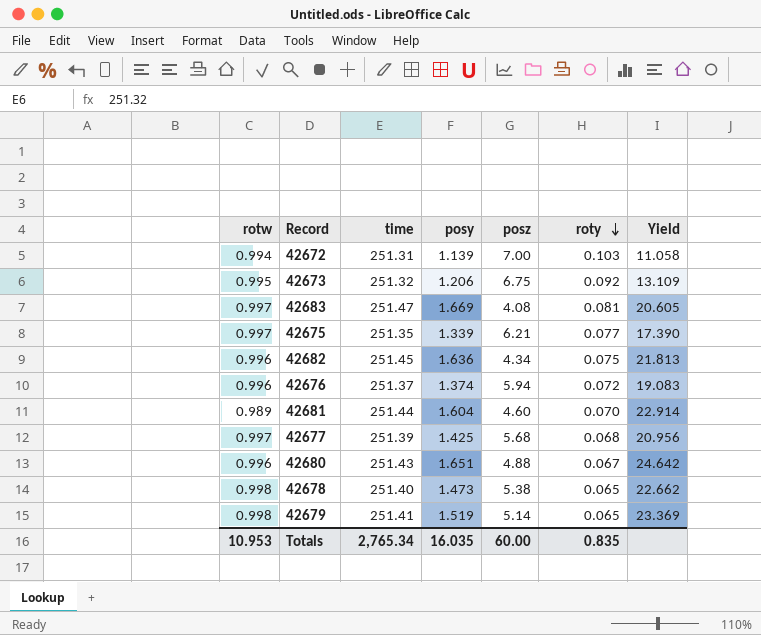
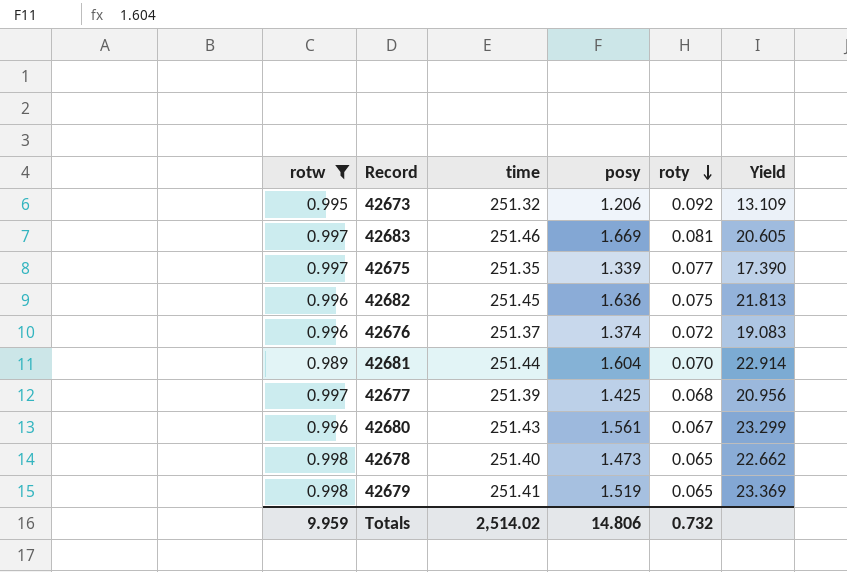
filter: none -> rotw != 0.994
column posz | position: 5 -> none
42683 | time: 251.47 -> 251.46
42680 | posy: 1.651 -> 1.561
42680 | Yield: 24.642 -> 23.299
Totals | rotw: 10.953 -> 9.959
Totals | time: 2,765.34 -> 2,514.02
Totals | posy: 16.035 -> 14.806
Totals | roty: 0.835 -> 0.732

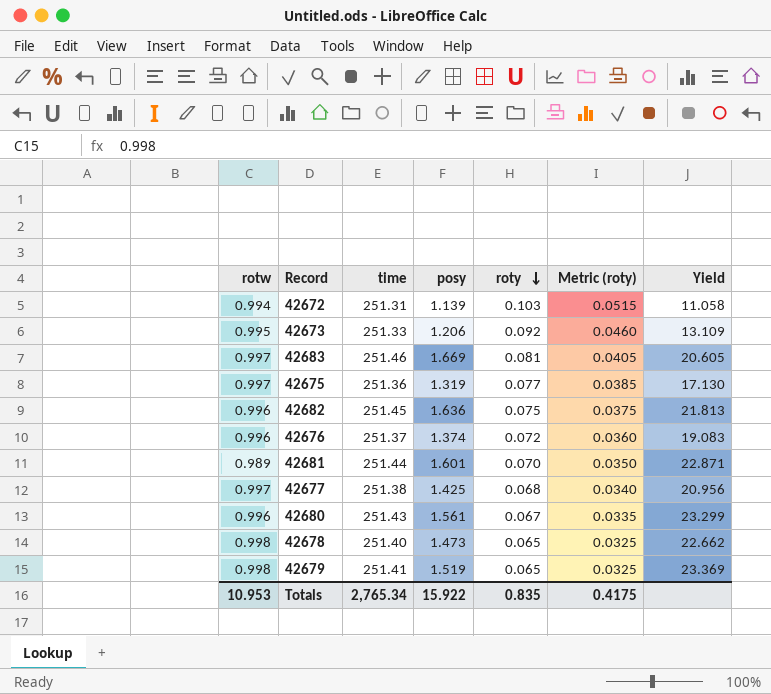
filter: rotw != 0.994 -> none
column Metric (roty) | formula: none -> [roty] * 0.5
42673 | time: 251.32 -> 251.33
42675 | time: 251.35 -> 251.36
42675 | posy: 1.339 -> 1.319
42675 | Yield: 17.390 -> 17.130
42681 | posy: 1.604 -> 1.601
42681 | Yield: 22.914 -> 22.871
42677 | time: 251.39 -> 251.38
Totals | rotw: 9.959 -> 10.953
Totals | time: 2,514.02 -> 2,765.34
Totals | posy: 14.806 -> 15.922
Totals | roty: 0.732 -> 0.835

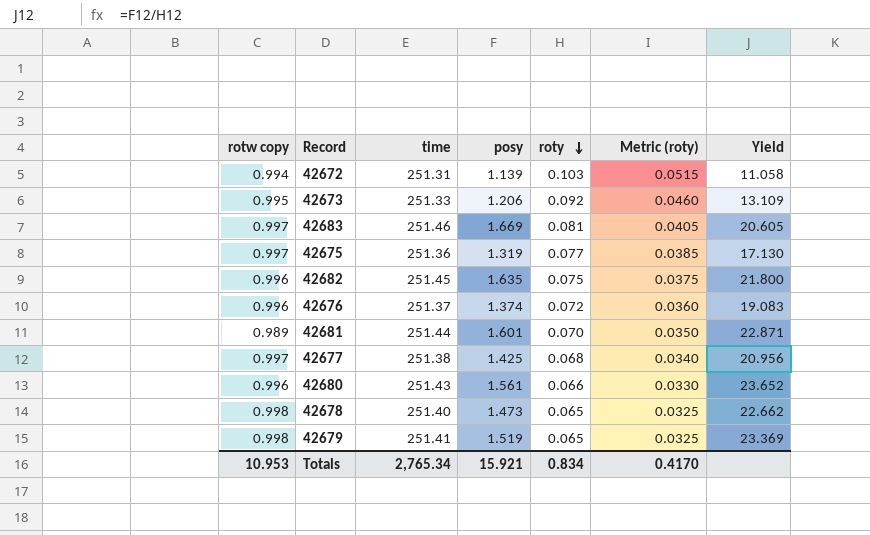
column name: rotw -> rotw copy
42682 | posy: 1.636 -> 1.635
42682 | Yield: 21.813 -> 21.800
42680 | roty: 0.067 -> 0.066
42680 | Metric (roty): 0.0335 -> 0.0330
42680 | Yield: 23.299 -> 23.652
Totals | posy: 15.922 -> 15.921
Totals | roty: 0.835 -> 0.834
Totals | Metric (roty): 0.4175 -> 0.4170

